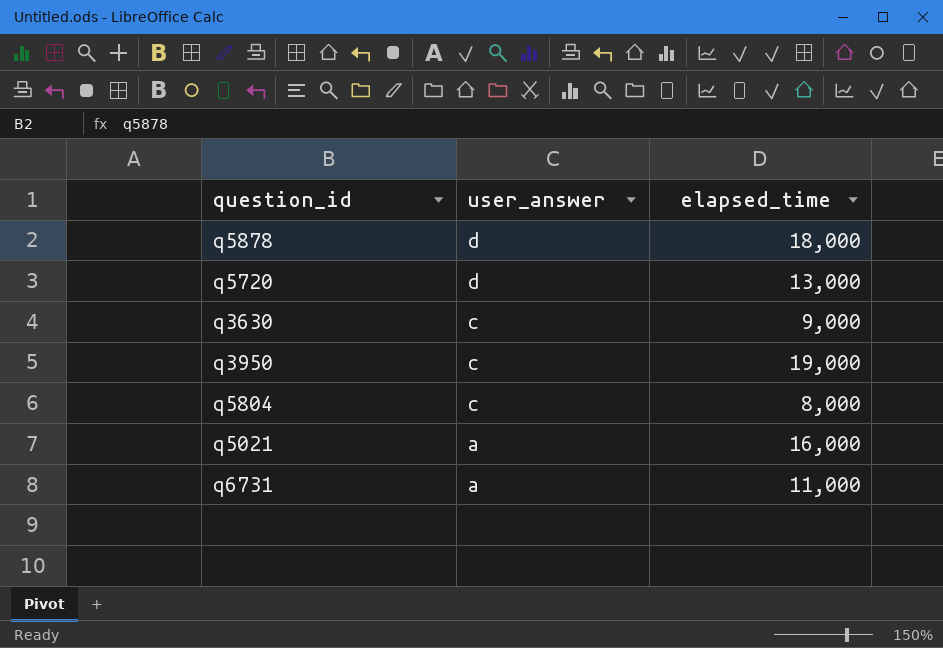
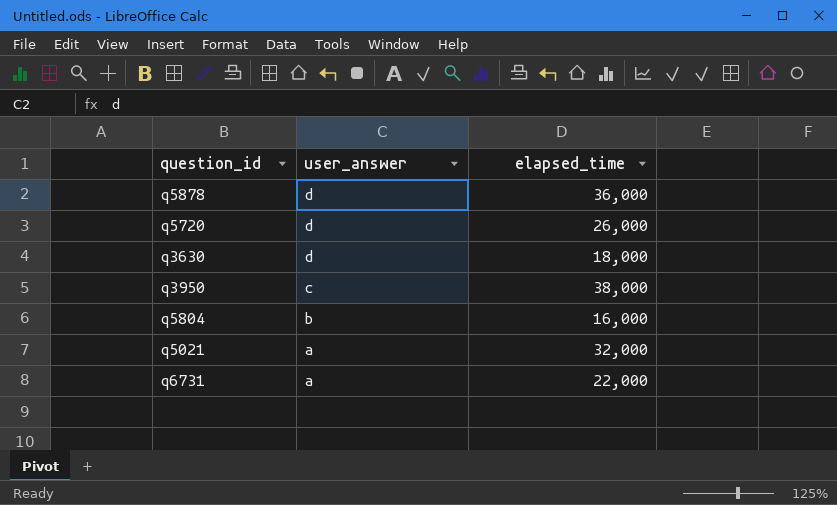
q5878 | elapsed_time: 18,000 -> 36,000
q5720 | elapsed_time: 13,000 -> 26,000
q3630 | user_answer: c -> d
q3630 | elapsed_time: 9,000 -> 18,000
q3950 | elapsed_time: 19,000 -> 38,000
q5804 | user_answer: c -> b
q5804 | elapsed_time: 8,000 -> 16,000
q5021 | elapsed_time: 16,000 -> 32,000
q6731 | elapsed_time: 11,000 -> 22,000

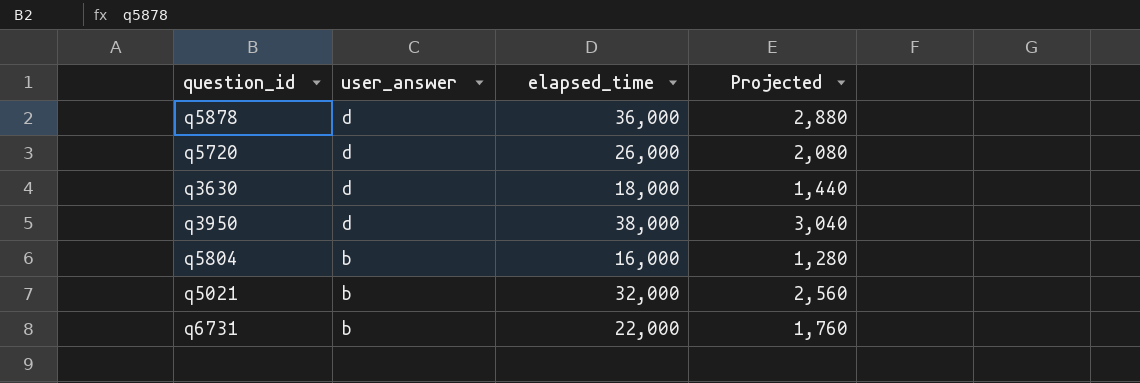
column Projected | formula: none -> [elapsed_time] * 0.08
q3950 | user_answer: c -> d
q5021 | user_answer: a -> b
q6731 | user_answer: a -> b

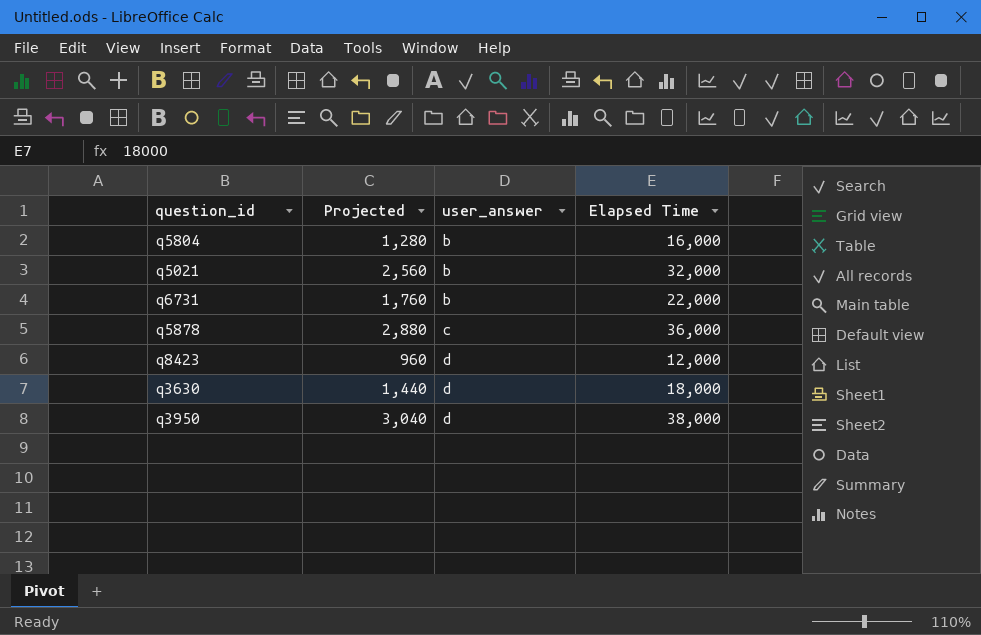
row order: user_answer descending -> user_answer ascending
column Projected | position: 4 -> 2
column name: elapsed_time -> Elapsed Time
row q5720: d | 26,000 | 2,080 -> none
q5878 | user_answer: d -> c
row q8423: none -> 960 | d | 12,000

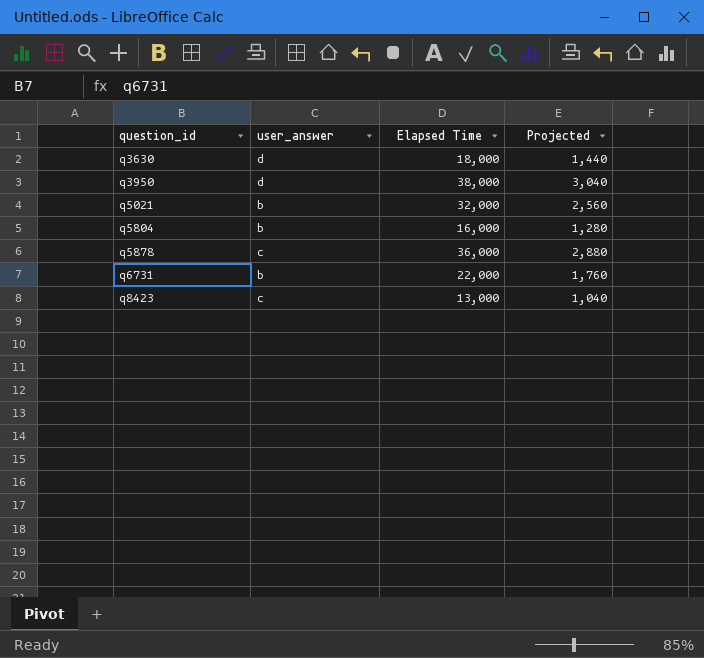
row order: user_answer ascending -> question_id ascending
column Projected | position: 2 -> 4
q8423 | user_answer: d -> c
q8423 | Elapsed Time: 12,000 -> 13,000
q8423 | Projected: 960 -> 1,040

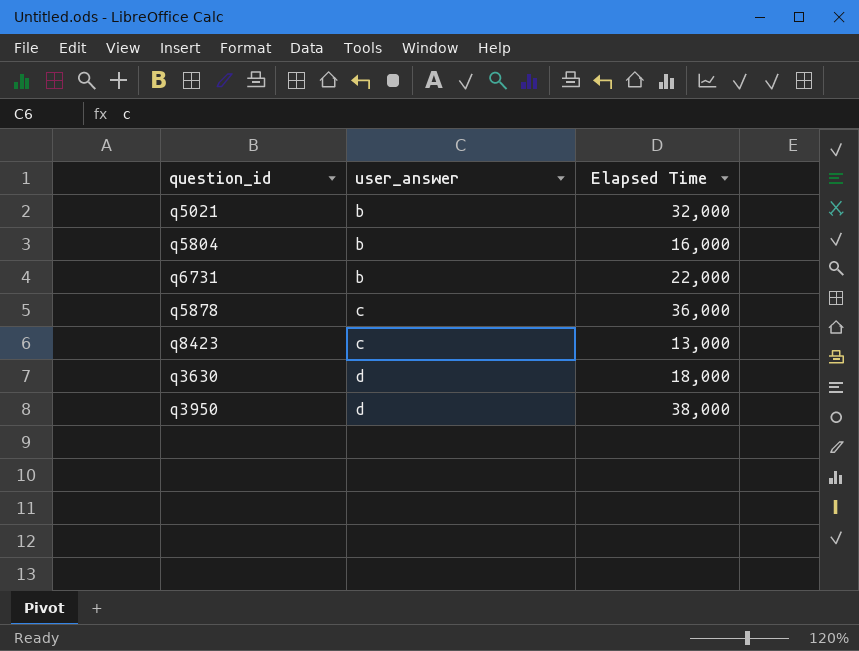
row order: question_id ascending -> user_answer ascending
column Projected | formula: [Elapsed Time] * 0.08 -> none

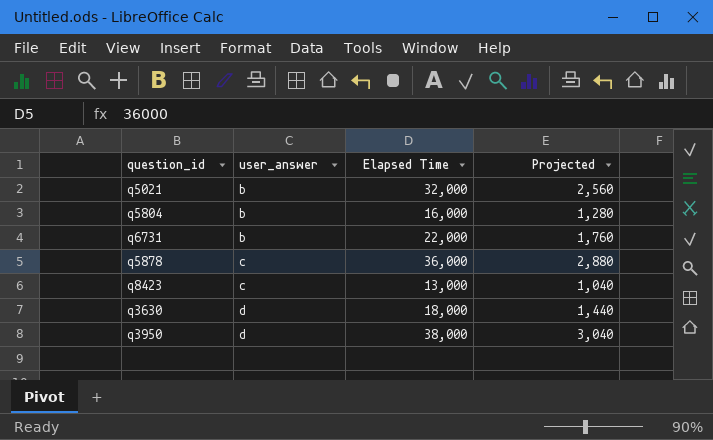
column Projected | formula: none -> [Elapsed Time] * 0.08

